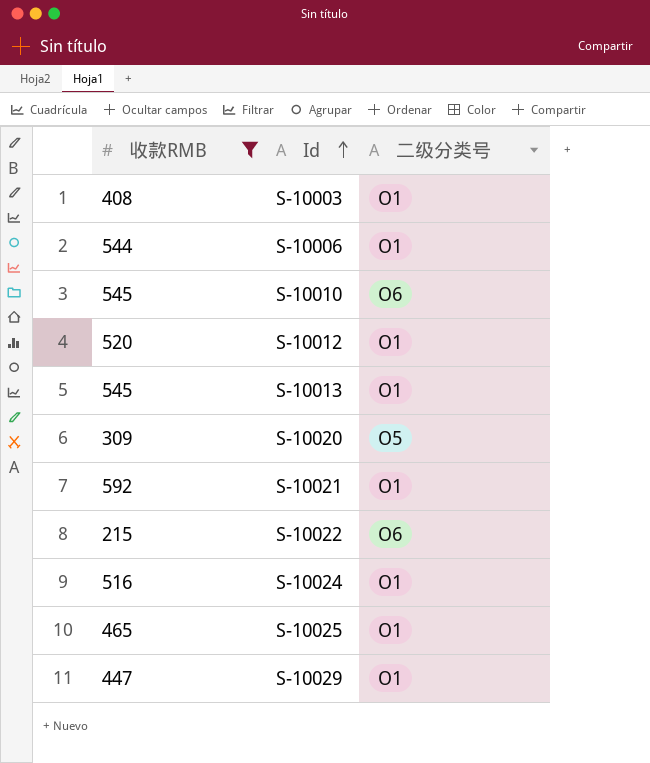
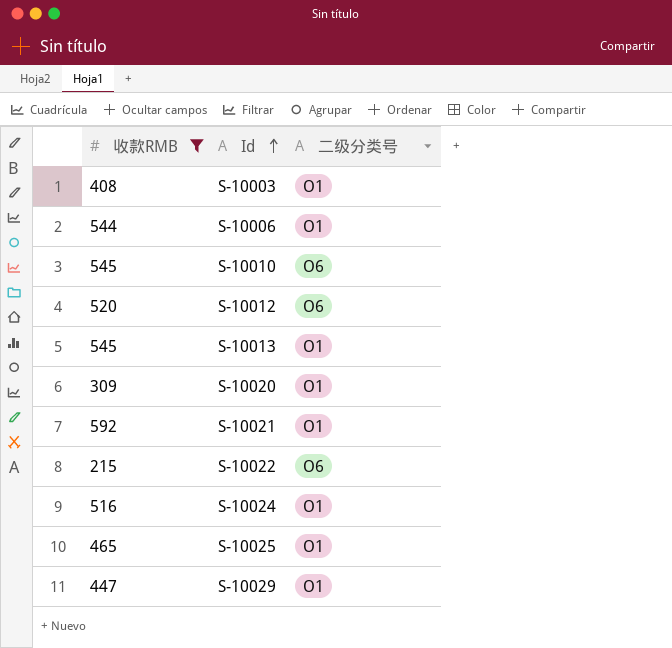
S-10012 | 二级分类号: O1 -> O6
S-10020 | 二级分类号: O5 -> O1

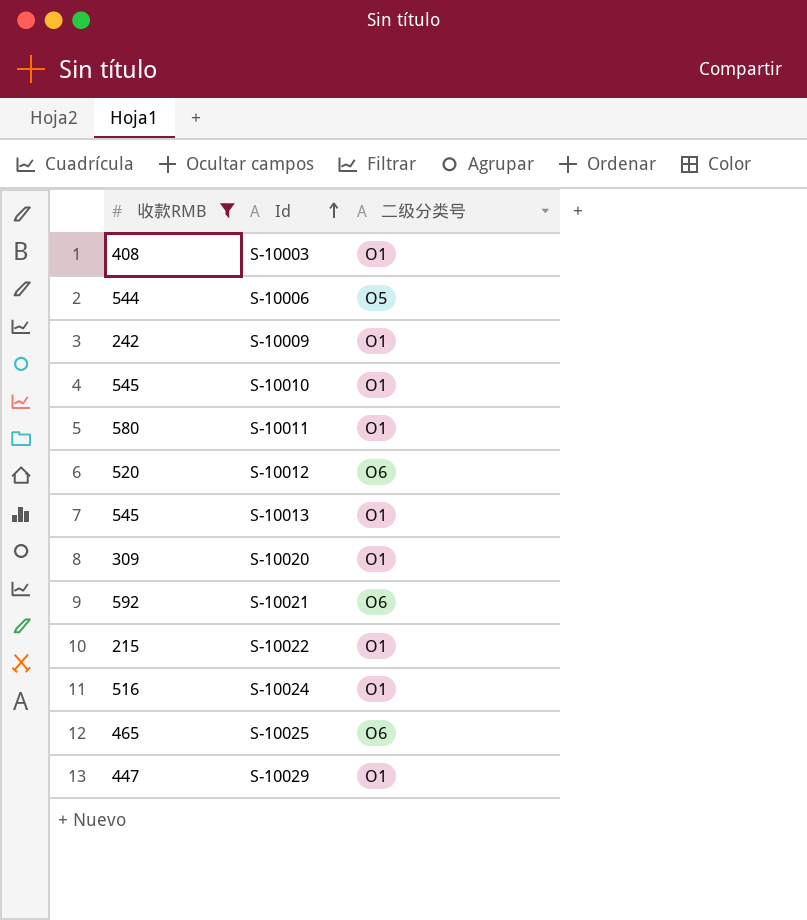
S-10006 | 二级分类号: O1 -> O5
row S-10009: none -> 242 | O1
S-10010 | 二级分类号: O6 -> O1
row S-10011: none -> 580 | O1
S-10021 | 二级分类号: O1 -> O6
S-10022 | 二级分类号: O6 -> O1
S-10025 | 二级分类号: O1 -> O6

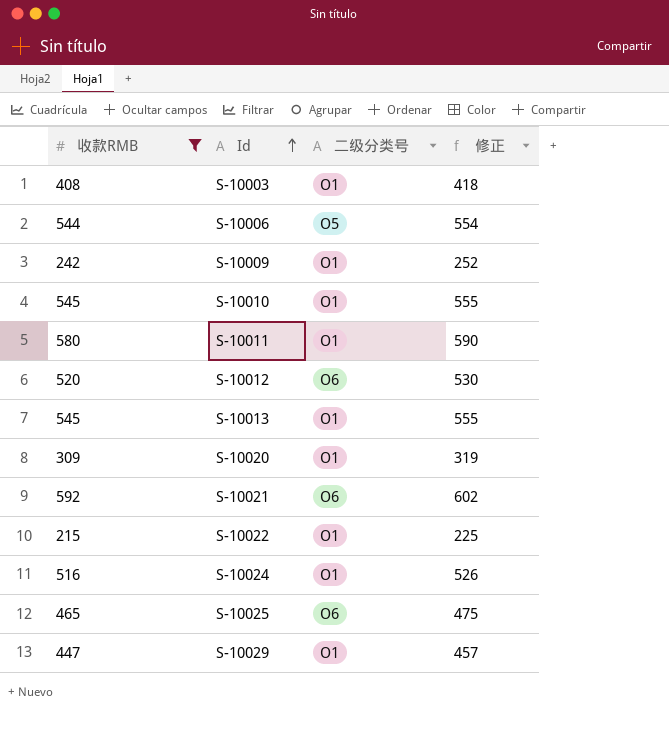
column 修正 | formula: none -> [收款RMB] + 10

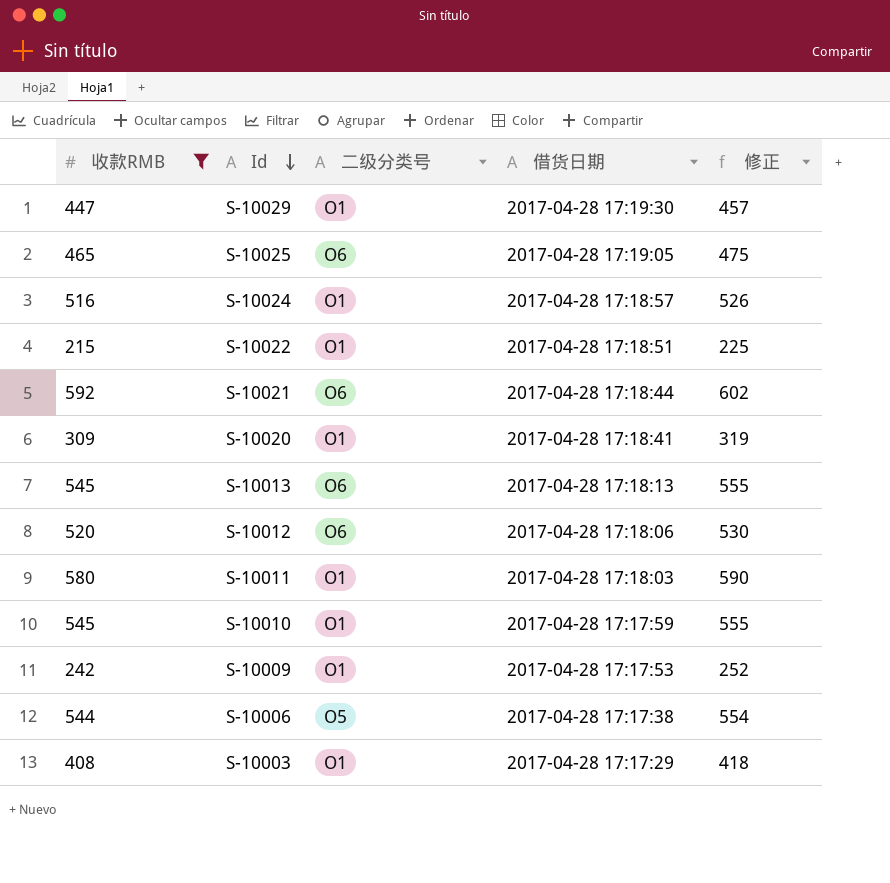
row order: Id ascending -> Id descending
column 借货日期 | position: none -> 4
S-10013 | 二级分类号: O1 -> O6

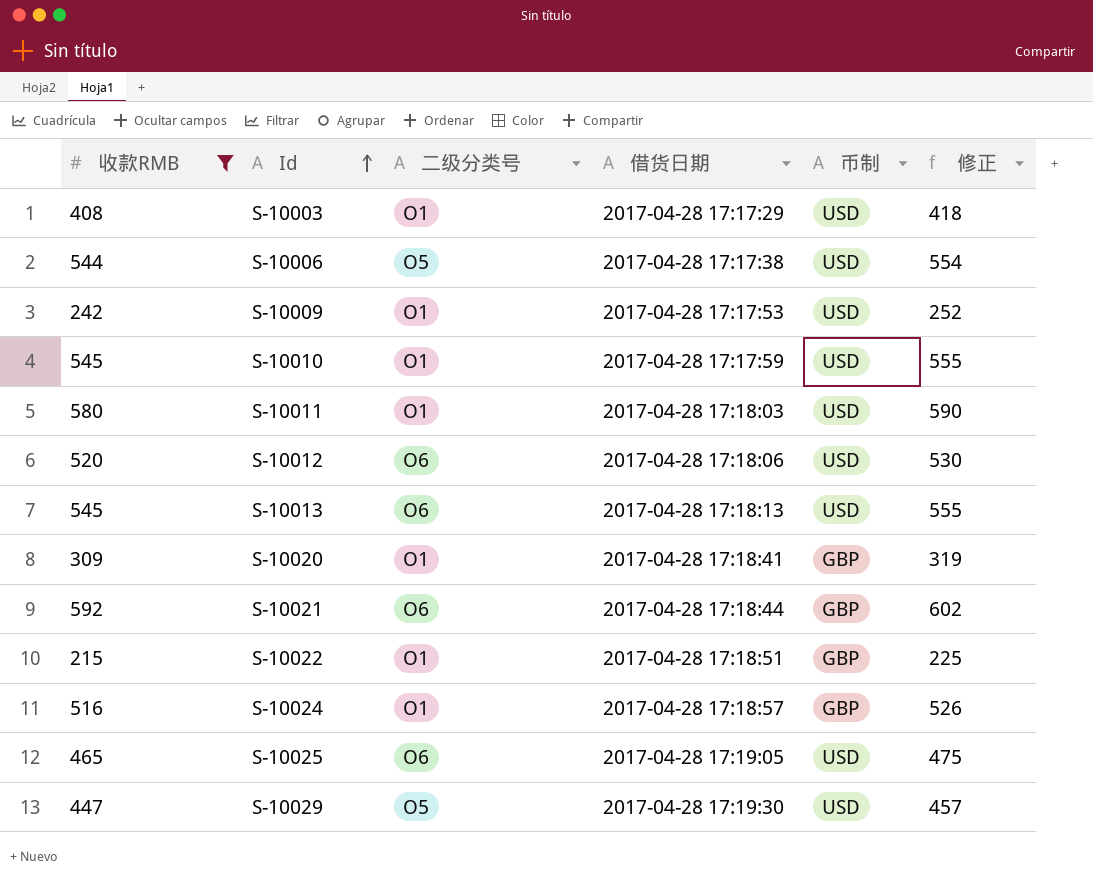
row order: Id descending -> Id ascending
column 币制 | position: none -> 5
S-10029 | 二级分类号: O1 -> O5

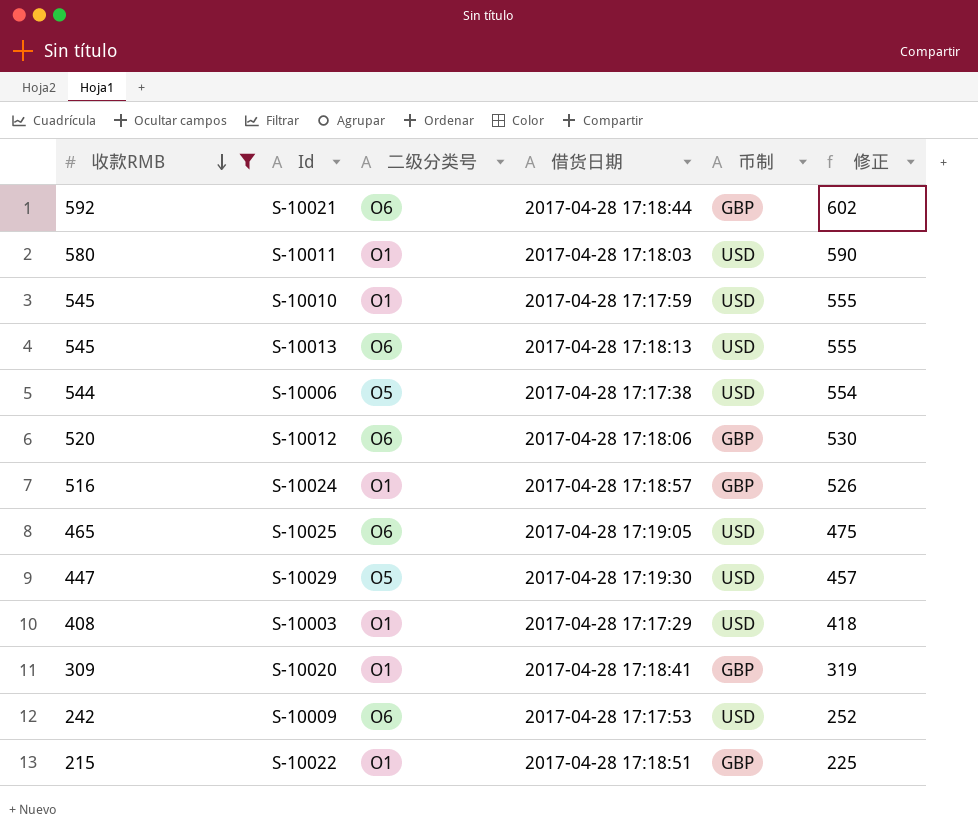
row order: Id ascending -> 收款RMB descending
S-10012 | 币制: USD -> GBP
S-10009 | 二级分类号: O1 -> O6

